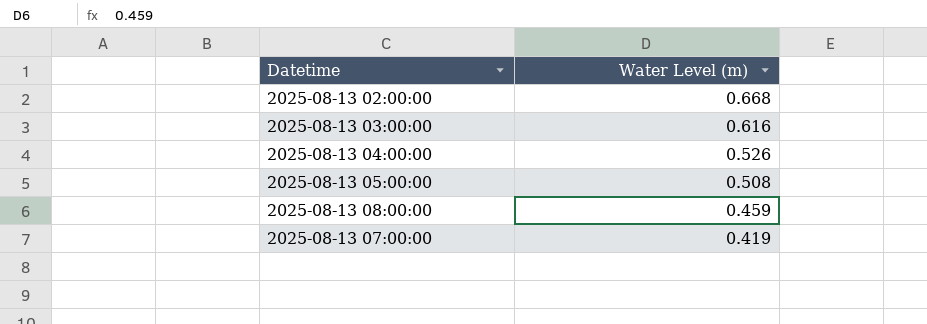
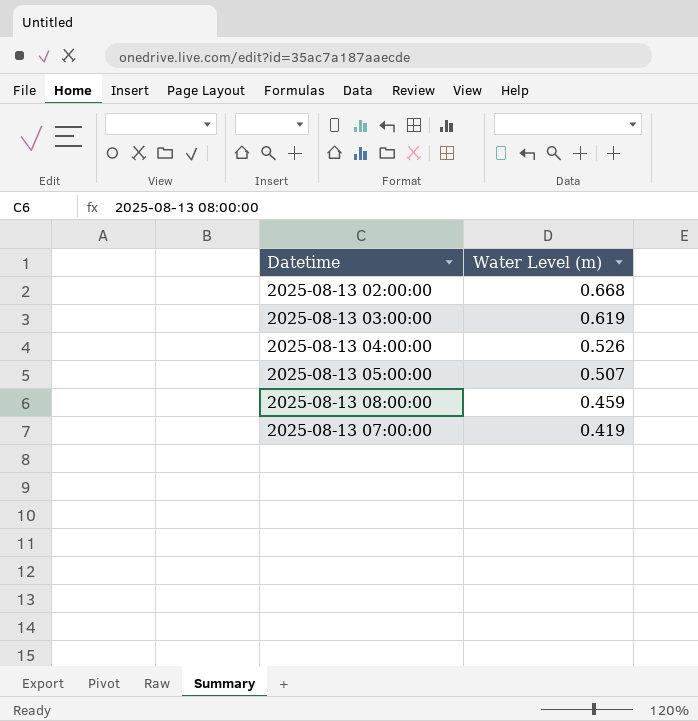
2025-08-13 03:00:00 | Water Level (m): 0.616 -> 0.619
2025-08-13 05:00:00 | Water Level (m): 0.508 -> 0.507

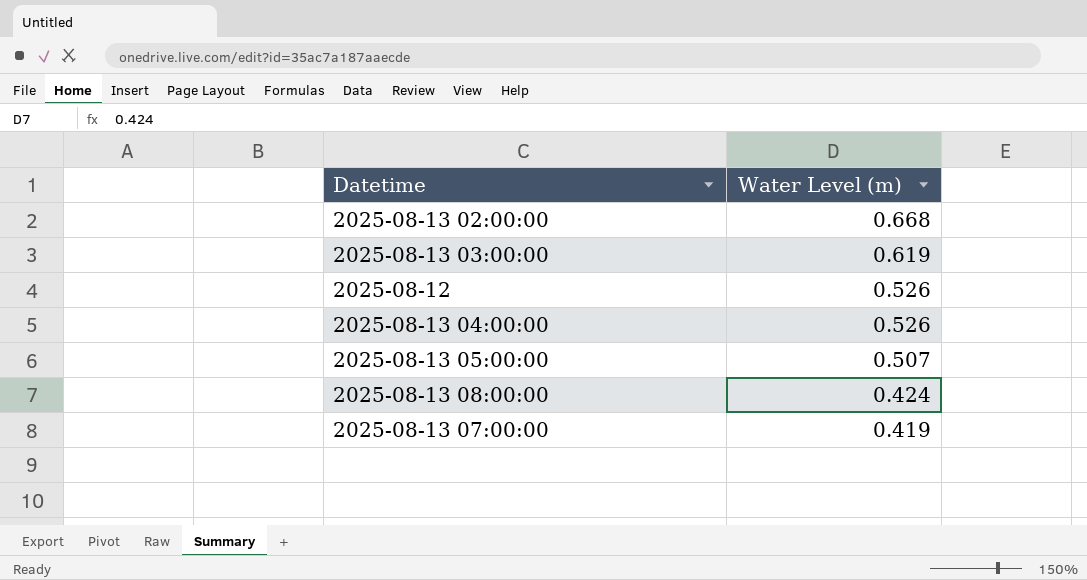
row 2025-08-12: none -> 0.526
2025-08-13 08:00:00 | Water Level (m): 0.459 -> 0.424

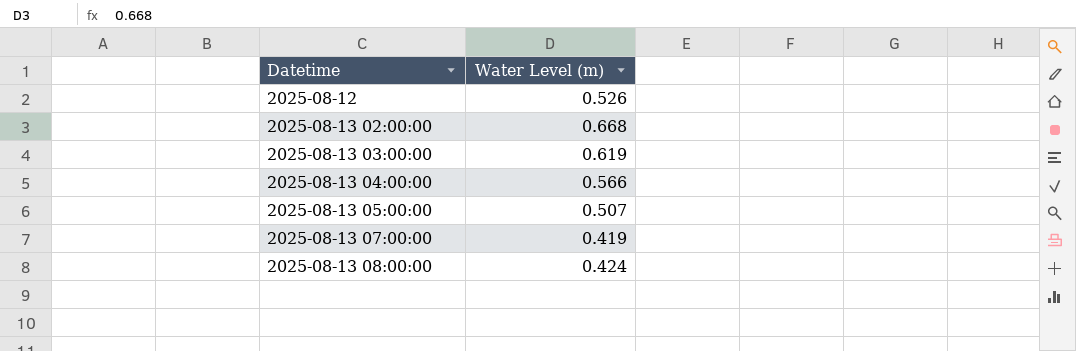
row order: Water Level (m) descending -> Datetime ascending
2025-08-13 04:00:00 | Water Level (m): 0.526 -> 0.566

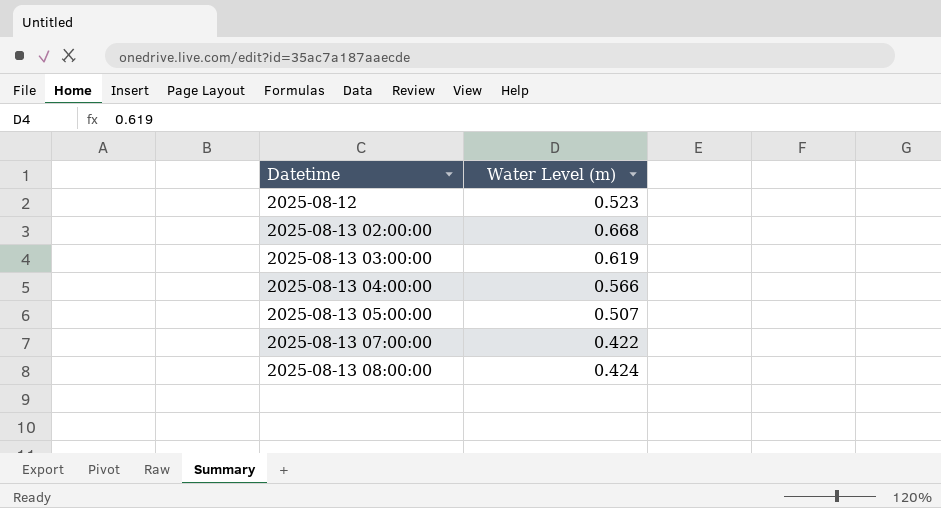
2025-08-12 | Water Level (m): 0.526 -> 0.523
2025-08-13 07:00:00 | Water Level (m): 0.419 -> 0.422

